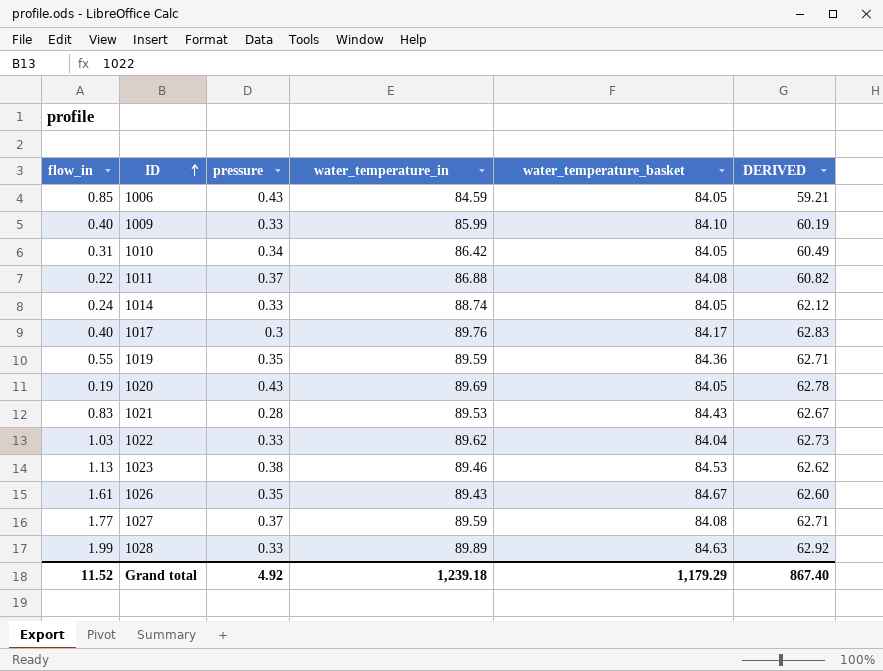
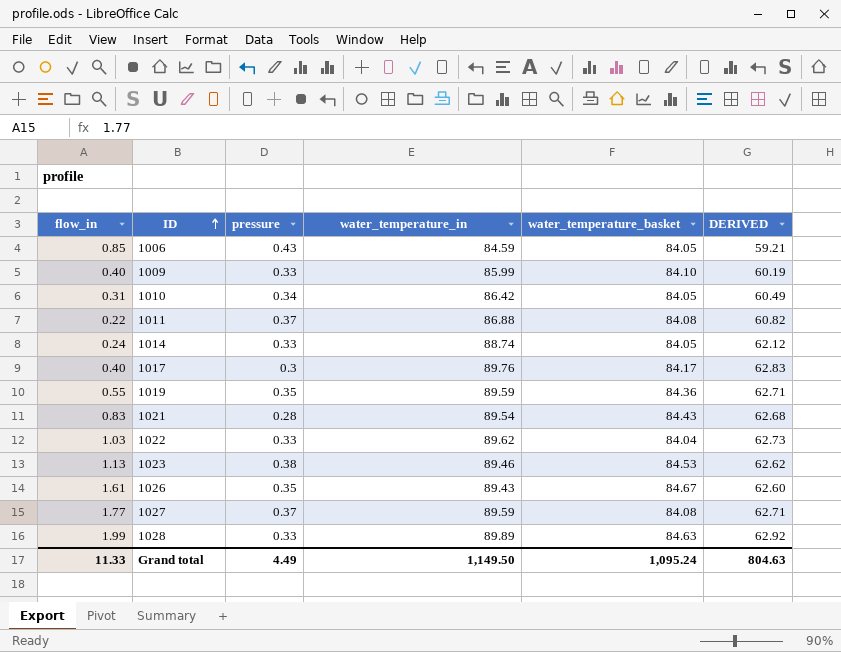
row 1020: 0.19 | 0.43 | 89.69 | 84.05 | 62.78 -> none
1021 | water_temperature_in: 89.53 -> 89.54
1021 | DERIVED: 62.67 -> 62.68
Grand total | flow_in: 11.52 -> 11.33
Grand total | pressure: 4.92 -> 4.49
Grand total | water_temperature_in: 1,239.18 -> 1,149.50
Grand total | water_temperature_basket: 1,179.29 -> 1,095.24
Grand total | DERIVED: 867.40 -> 804.63

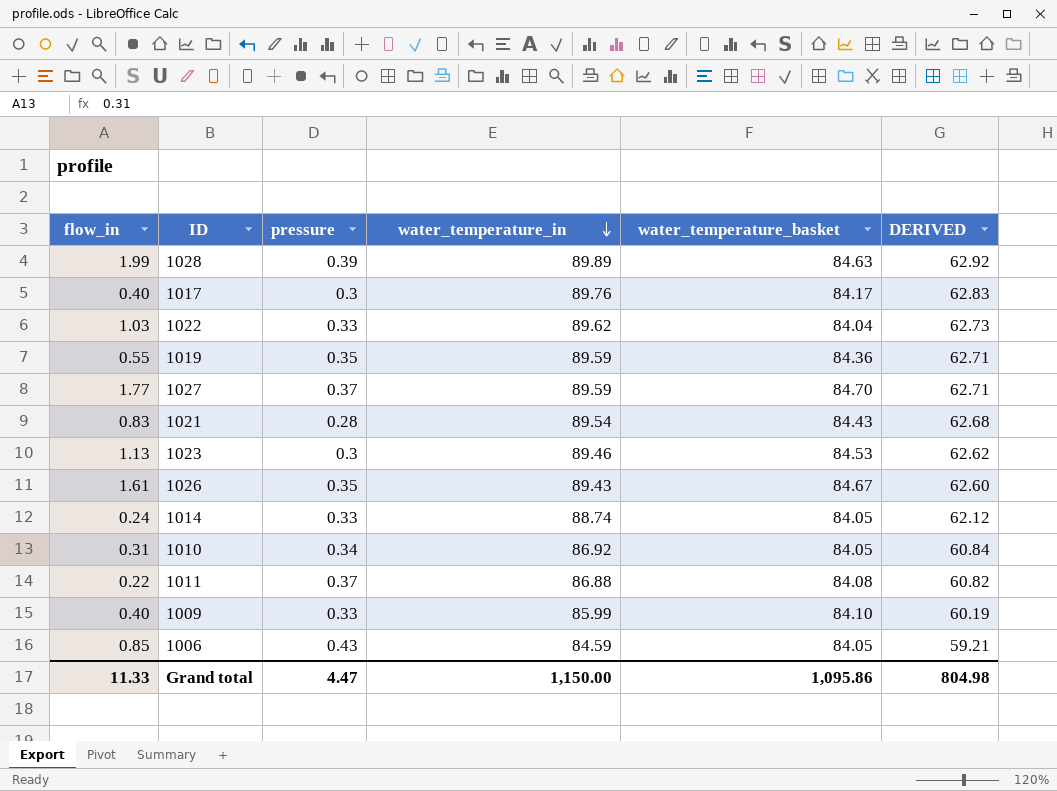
row order: ID ascending -> water_temperature_in descending
1028 | pressure: 0.33 -> 0.39
1027 | water_temperature_basket: 84.08 -> 84.70
1023 | pressure: 0.38 -> 0.3
1010 | water_temperature_in: 86.42 -> 86.92
1010 | DERIVED: 60.49 -> 60.84
Grand total | pressure: 4.49 -> 4.47
Grand total | water_temperature_in: 1,149.50 -> 1,150.00
Grand total | water_temperature_basket: 1,095.24 -> 1,095.86
Grand total | DERIVED: 804.63 -> 804.98

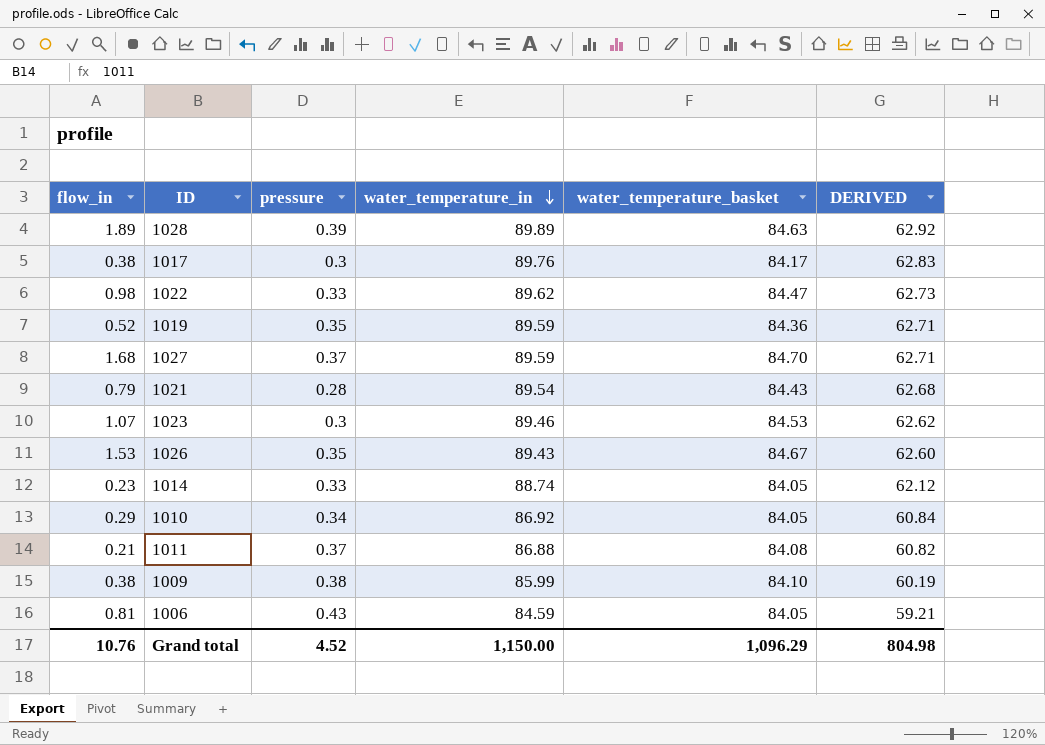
1028 | flow_in: 1.99 -> 1.89
1017 | flow_in: 0.40 -> 0.38
1022 | flow_in: 1.03 -> 0.98
1022 | water_temperature_basket: 84.04 -> 84.47
1019 | flow_in: 0.55 -> 0.52
1027 | flow_in: 1.77 -> 1.68
1021 | flow_in: 0.83 -> 0.79
1023 | flow_in: 1.13 -> 1.07
1026 | flow_in: 1.61 -> 1.53
1014 | flow_in: 0.24 -> 0.23
1010 | flow_in: 0.31 -> 0.29
1011 | flow_in: 0.22 -> 0.21
1009 | flow_in: 0.40 -> 0.38
1009 | pressure: 0.33 -> 0.38
1006 | flow_in: 0.85 -> 0.81
Grand total | flow_in: 11.33 -> 10.76
Grand total | pressure: 4.47 -> 4.52
Grand total | water_temperature_basket: 1,095.86 -> 1,096.29

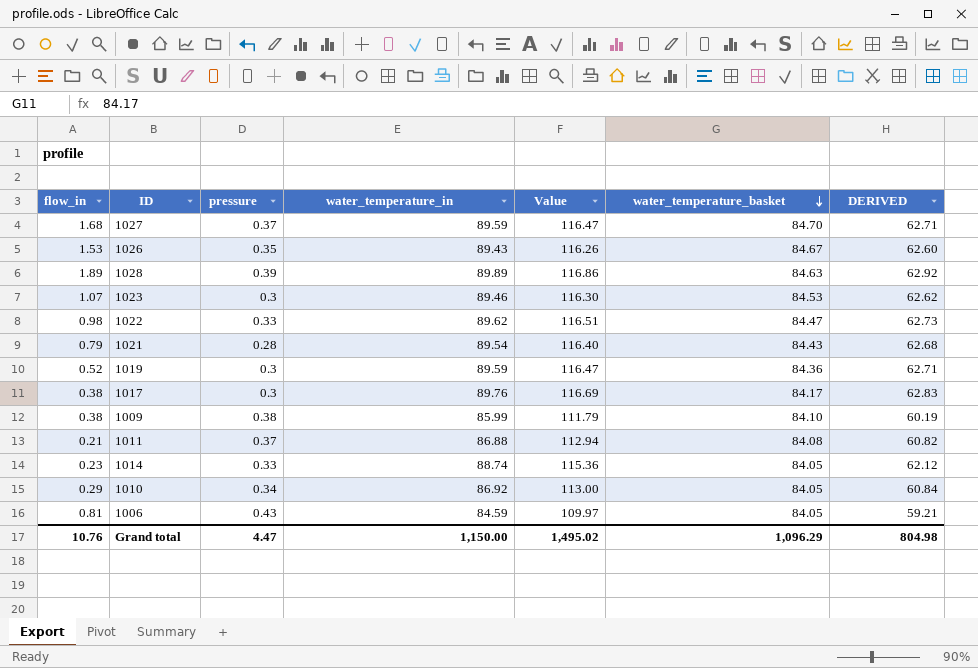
row order: water_temperature_in descending -> water_temperature_basket descending
column Value | formula: none -> [water_temperature_in] * 1.3
1019 | pressure: 0.35 -> 0.3
Grand total | pressure: 4.52 -> 4.47

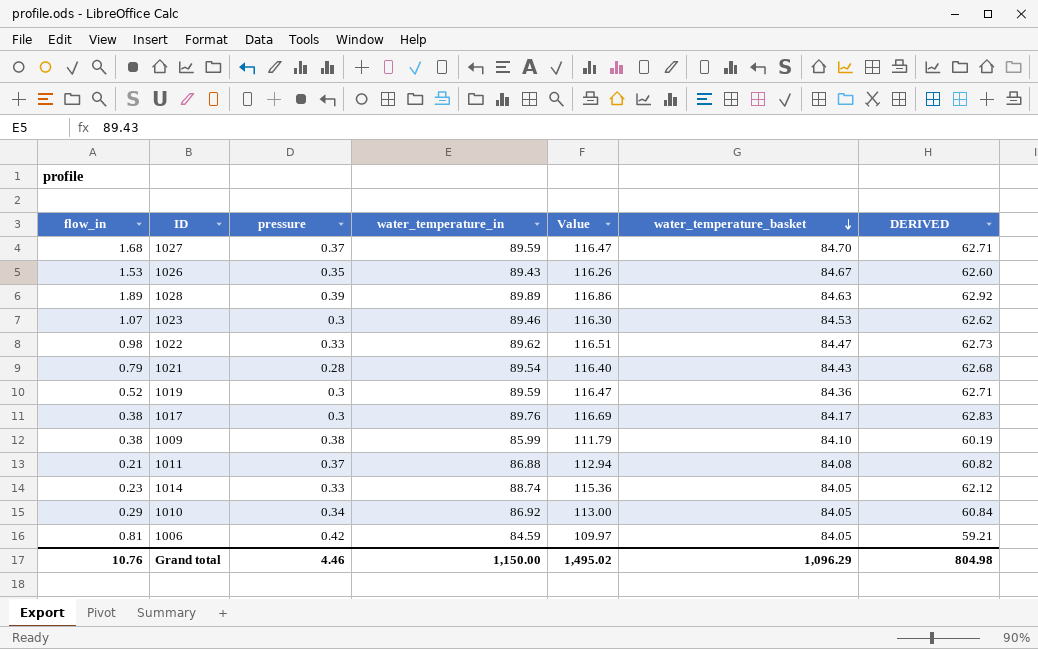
1006 | pressure: 0.43 -> 0.42
Grand total | pressure: 4.47 -> 4.46

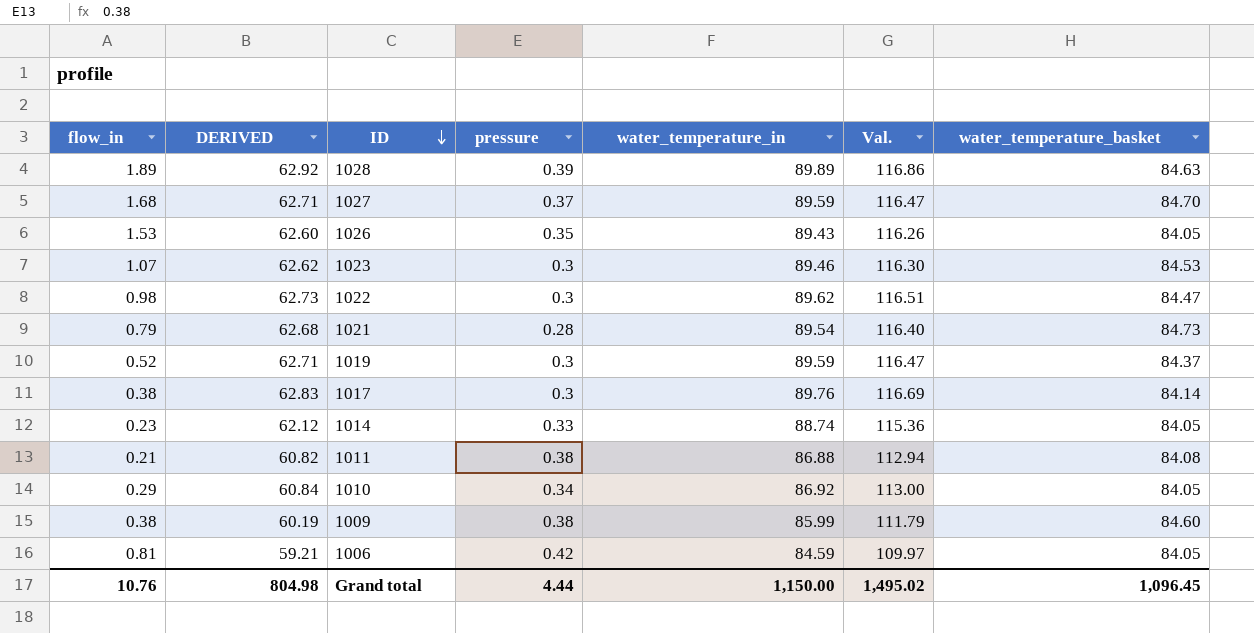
row order: water_temperature_basket descending -> ID descending
column DERIVED | position: 7 -> 2
column name: Value -> Val.
1026 | water_temperature_basket: 84.67 -> 84.05
1022 | pressure: 0.33 -> 0.3
1021 | water_temperature_basket: 84.43 -> 84.73
1019 | water_temperature_basket: 84.36 -> 84.37
1017 | water_temperature_basket: 84.17 -> 84.14
1011 | pressure: 0.37 -> 0.38
1009 | water_temperature_basket: 84.10 -> 84.60
Grand total | pressure: 4.46 -> 4.44
Grand total | water_temperature_basket: 1,096.29 -> 1,096.45

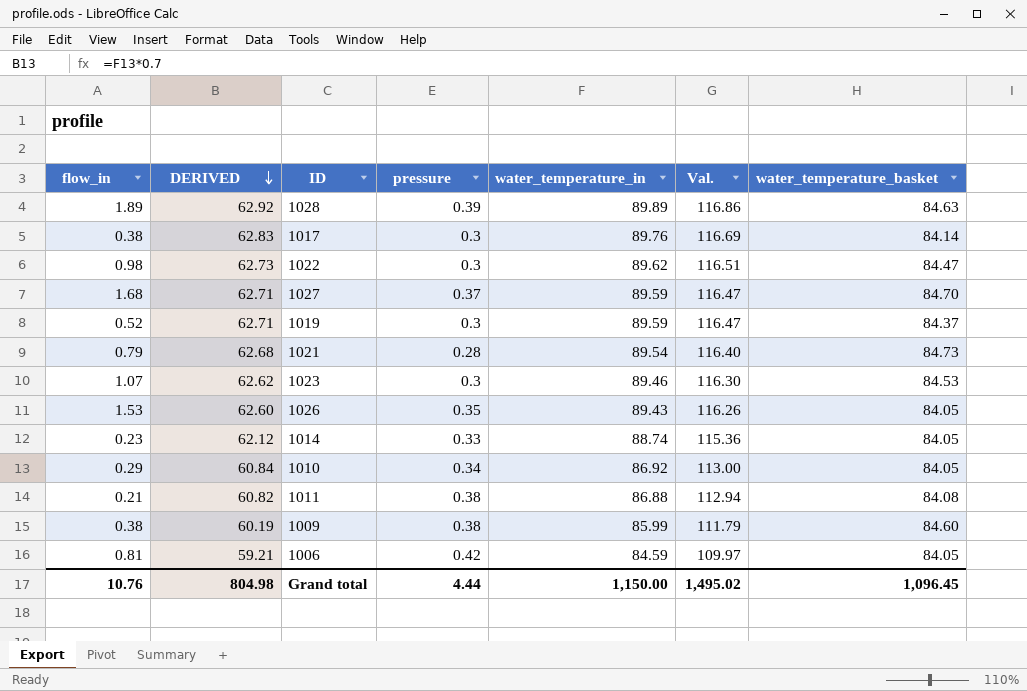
row order: ID descending -> DERIVED descending

